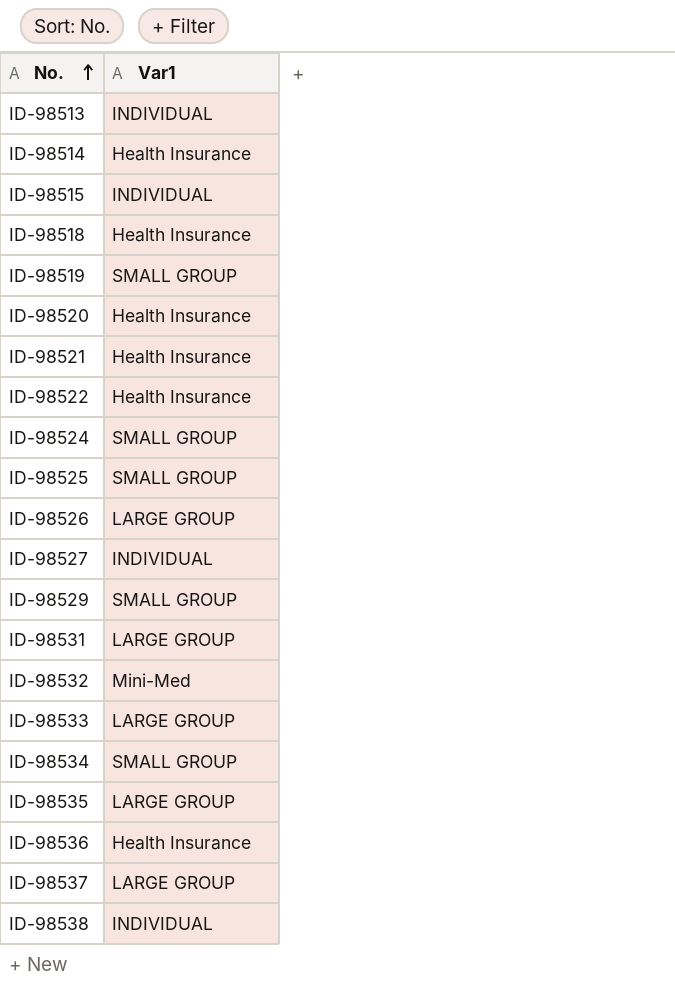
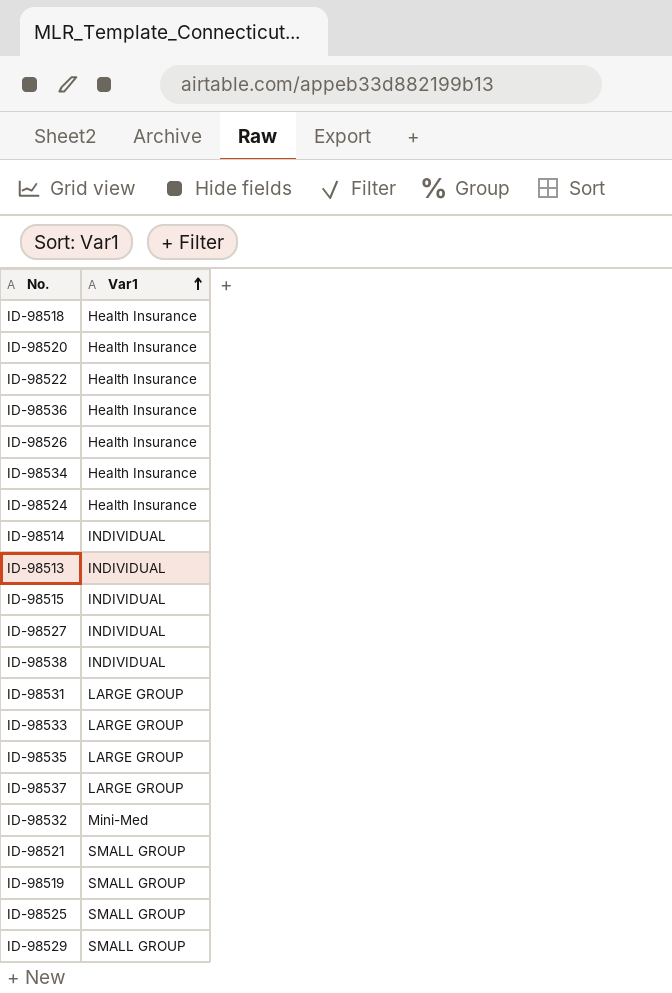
row order: No. ascending -> Var1 ascending
ID-98526 | Var1: LARGE GROUP -> Health Insurance
ID-98534 | Var1: SMALL GROUP -> Health Insurance
ID-98524 | Var1: SMALL GROUP -> Health Insurance
ID-98514 | Var1: Health Insurance -> INDIVIDUAL
ID-98521 | Var1: Health Insurance -> SMALL GROUP

